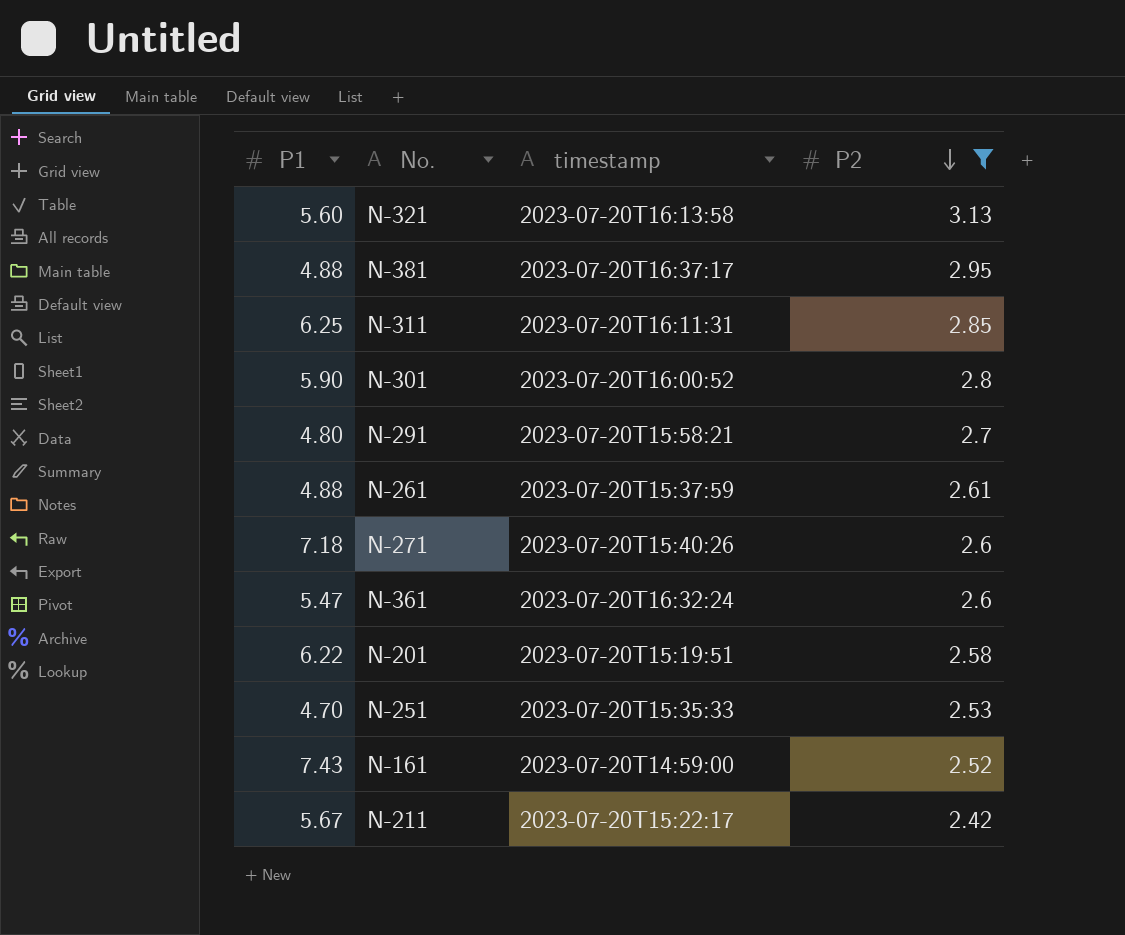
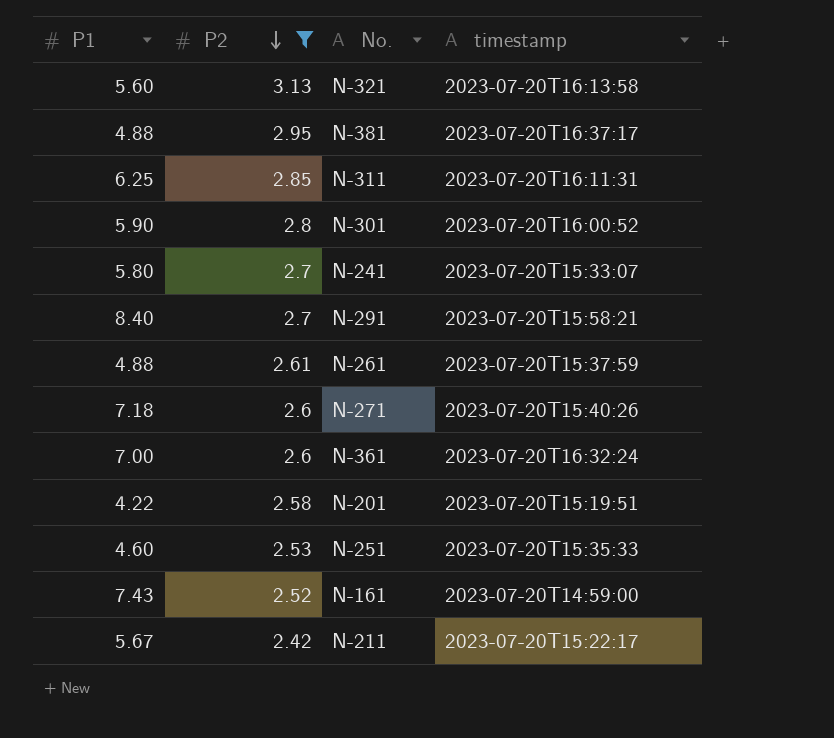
column P2 | position: 4 -> 2
row N-241: none -> 5.80 | 2.7 | 2023-07-20T15:33:07
N-291 | P1: 4.80 -> 8.40
N-361 | P1: 5.47 -> 7.00
N-201 | P1: 6.22 -> 4.22
N-251 | P1: 4.70 -> 4.60

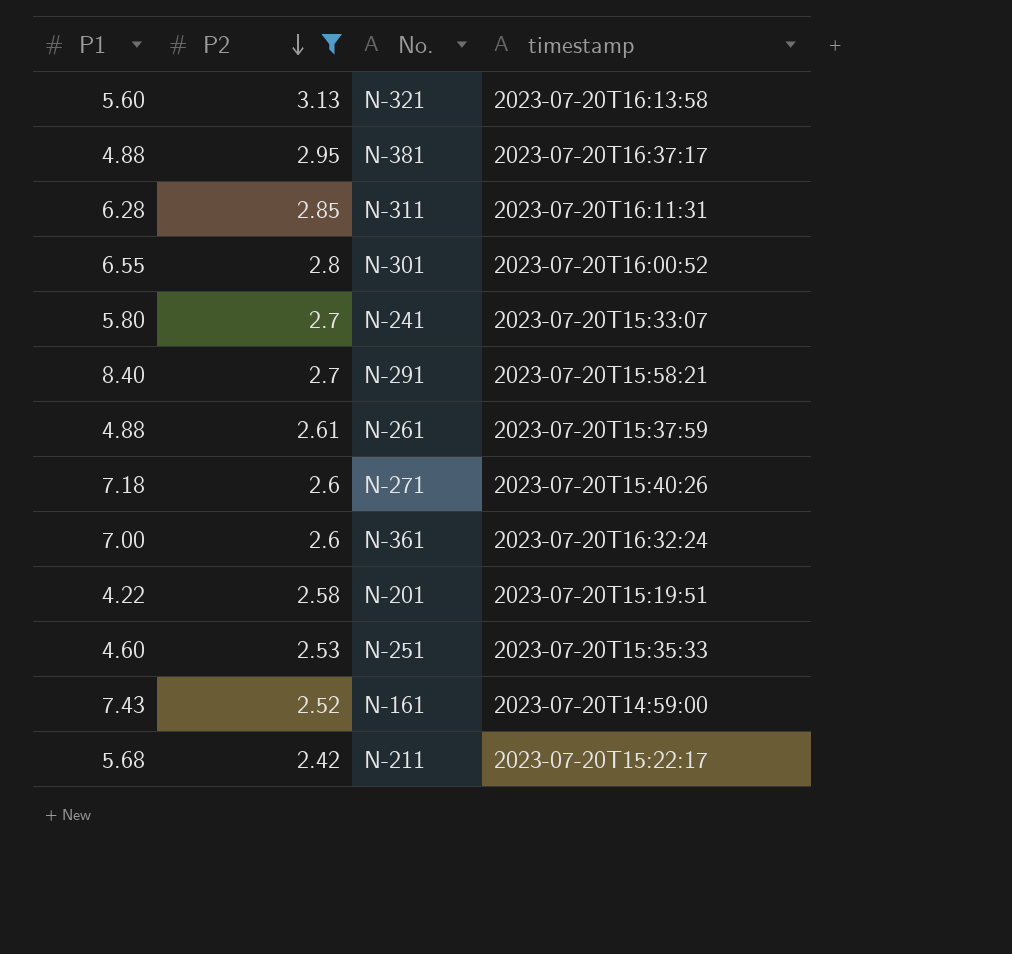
N-311 | P1: 6.25 -> 6.28
N-301 | P1: 5.90 -> 6.55
N-211 | P1: 5.67 -> 5.68

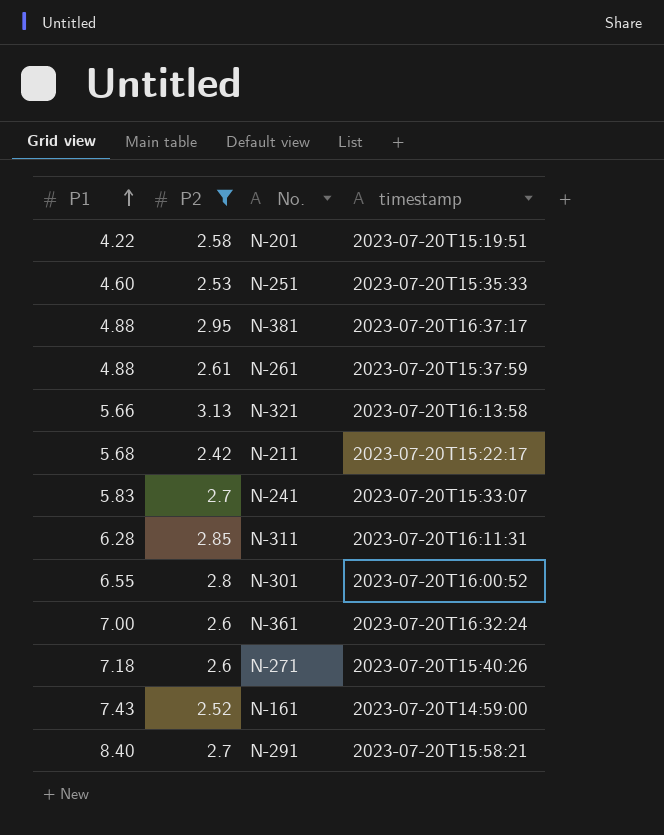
row order: P2 descending -> P1 ascending
N-321 | P1: 5.60 -> 5.66
N-241 | P1: 5.80 -> 5.83

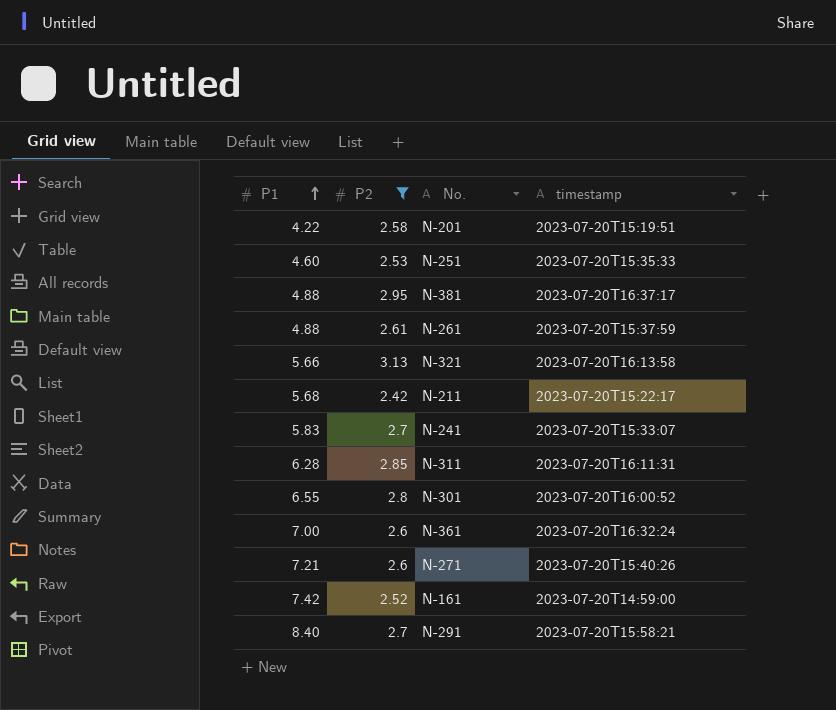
N-271 | P1: 7.18 -> 7.21
N-161 | P1: 7.43 -> 7.42

